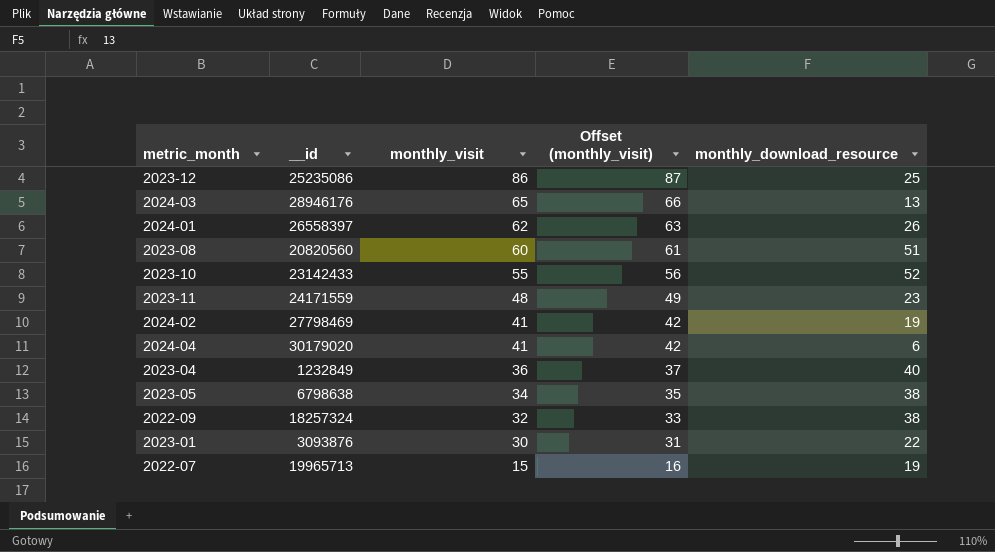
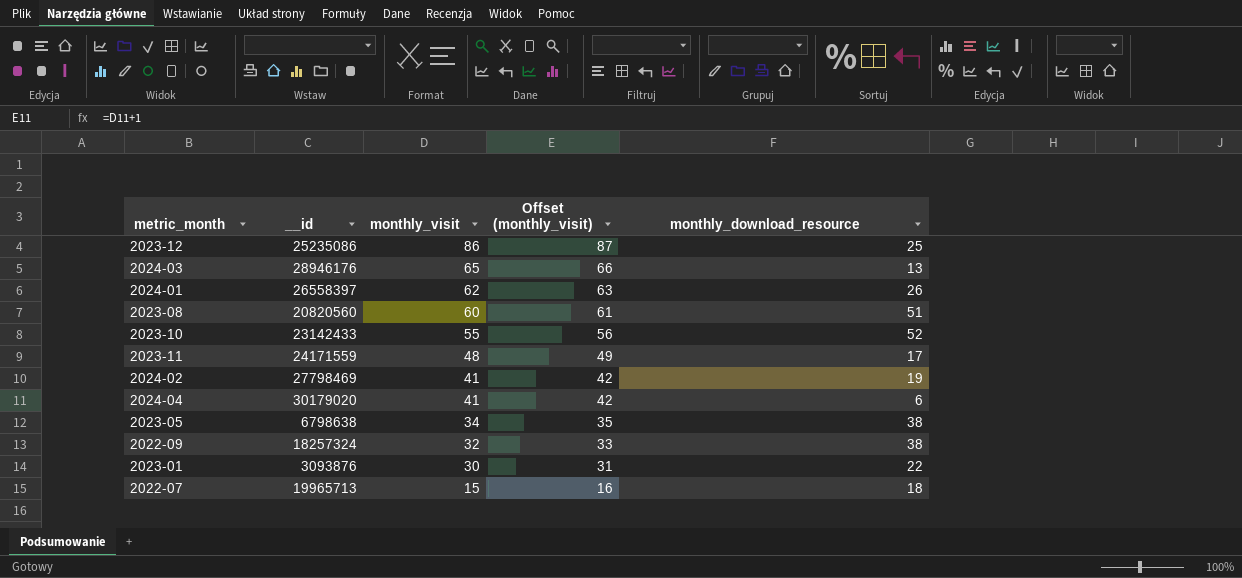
row 2023-04: 1232849 | 36 | 37 | 40 -> none
2023-11 | monthly_download_resource: 23 -> 17
2022-07 | monthly_download_resource: 19 -> 18

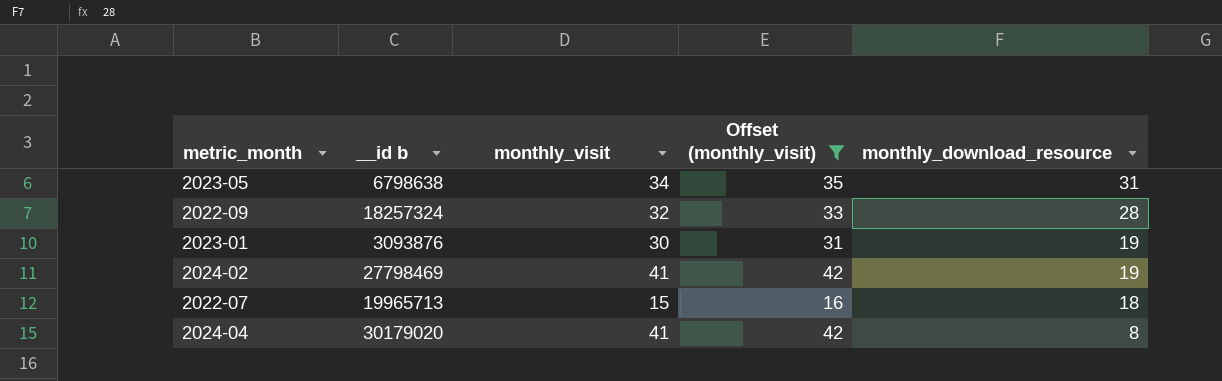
filter: none -> Offset (monthly_visit) <= 42
row order: monthly_visit descending -> monthly_download_resource descending
column name: __id -> __id b
2023-05 | monthly_download_resource: 38 -> 31
2022-09 | monthly_download_resource: 38 -> 28
2023-01 | monthly_download_resource: 22 -> 19
2024-04 | monthly_download_resource: 6 -> 8

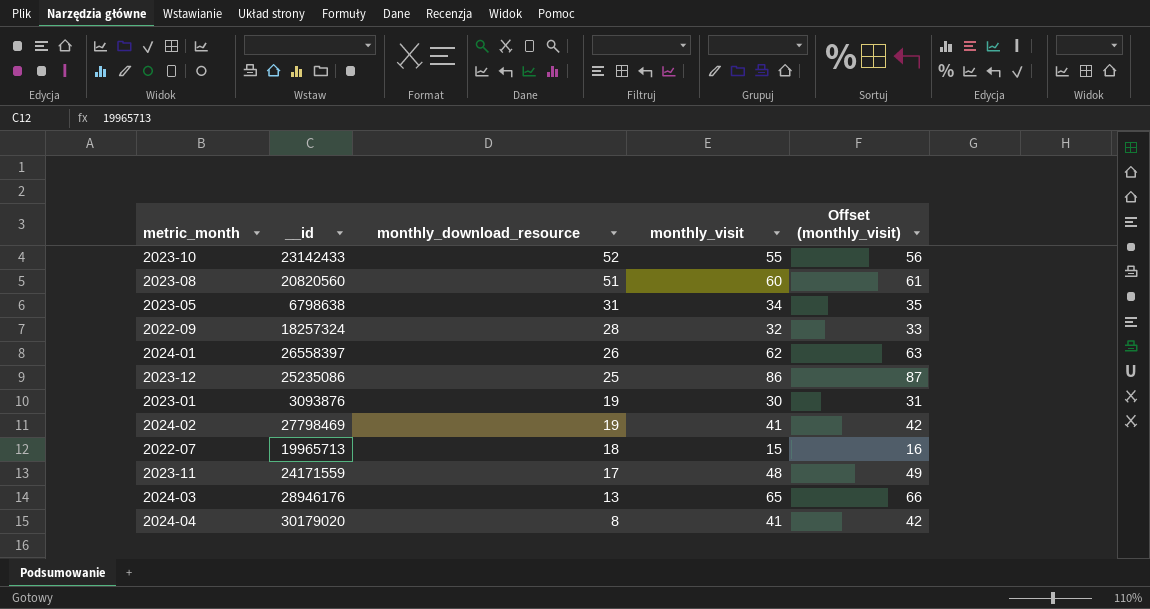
filter: Offset (monthly_visit) <= 42 -> none
column name: __id b -> __id
column monthly_download_resource | position: 5 -> 3

